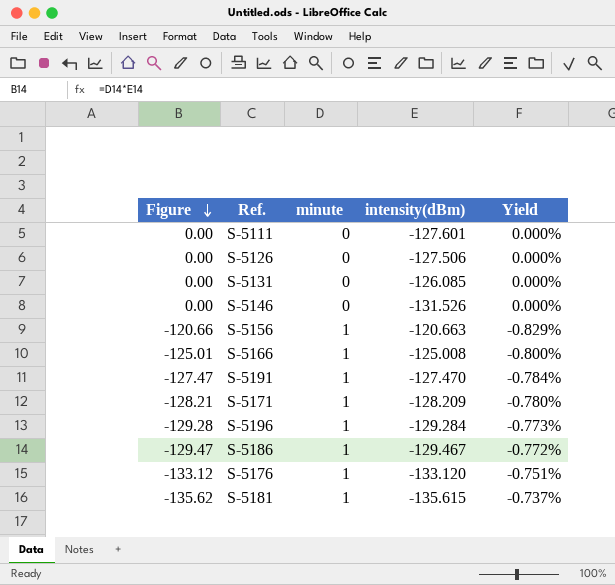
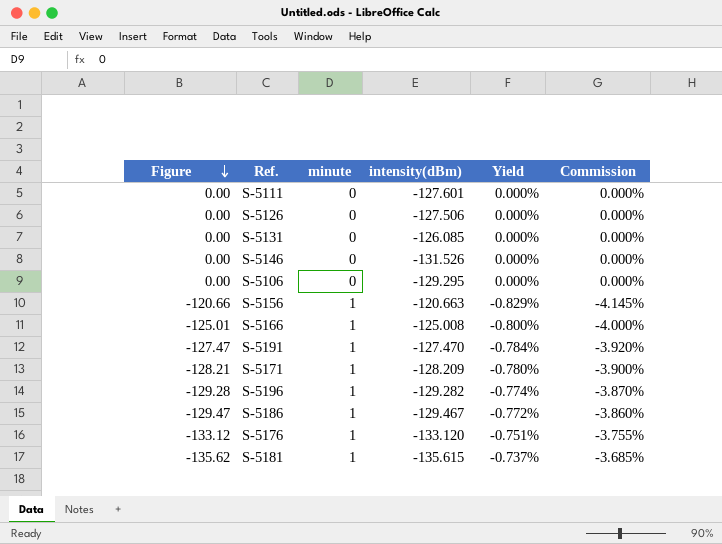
column Commission | formula: none -> [Yield] * 5
row S-5106: none -> 0.00 | 0 | -129.295 | 0.000% | 0.000%
S-5196 | intensity(dBm): -129.284 -> -129.282
S-5196 | Yield: -0.773% -> -0.774%

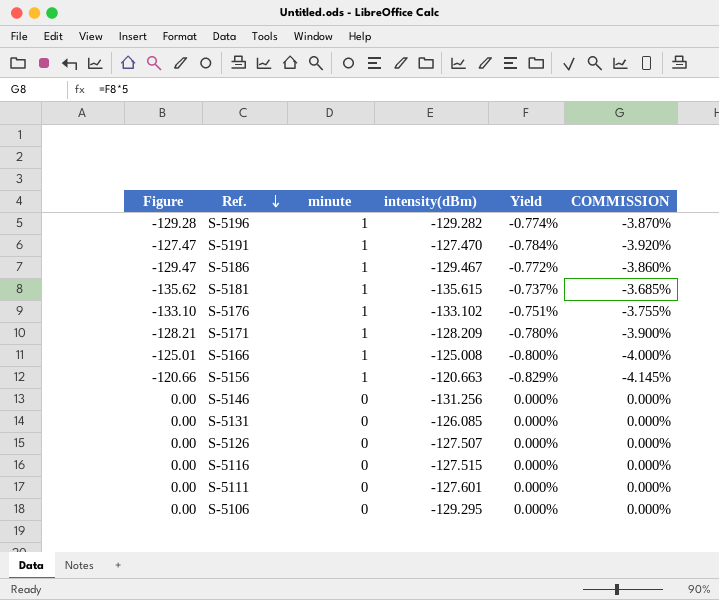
row order: Figure descending -> Ref. descending
column name: Commission -> COMMISSION
S-5176 | Figure: -133.12 -> -133.10
S-5176 | intensity(dBm): -133.120 -> -133.102
S-5146 | intensity(dBm): -131.526 -> -131.256
S-5126 | intensity(dBm): -127.506 -> -127.507
row S-5116: none -> 0.00 | 0 | -127.515 | 0.000% | 0.000%

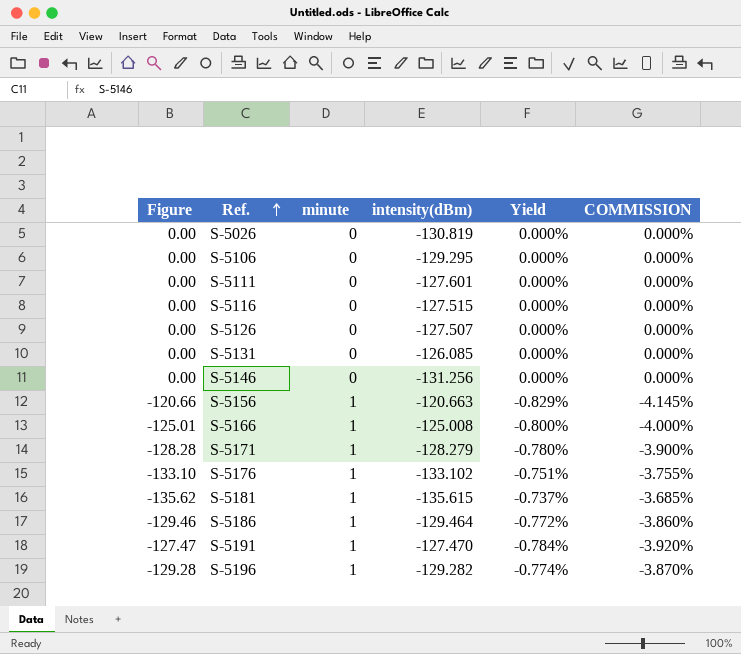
row order: Ref. descending -> Ref. ascending
row S-5026: none -> 0.00 | 0 | -130.819 | 0.000% | 0.000%
S-5171 | Figure: -128.21 -> -128.28
S-5171 | intensity(dBm): -128.209 -> -128.279
S-5186 | Figure: -129.47 -> -129.46
S-5186 | intensity(dBm): -129.467 -> -129.464

